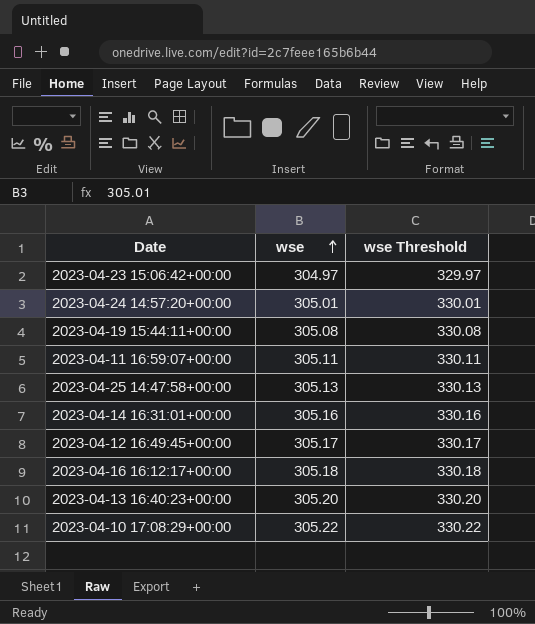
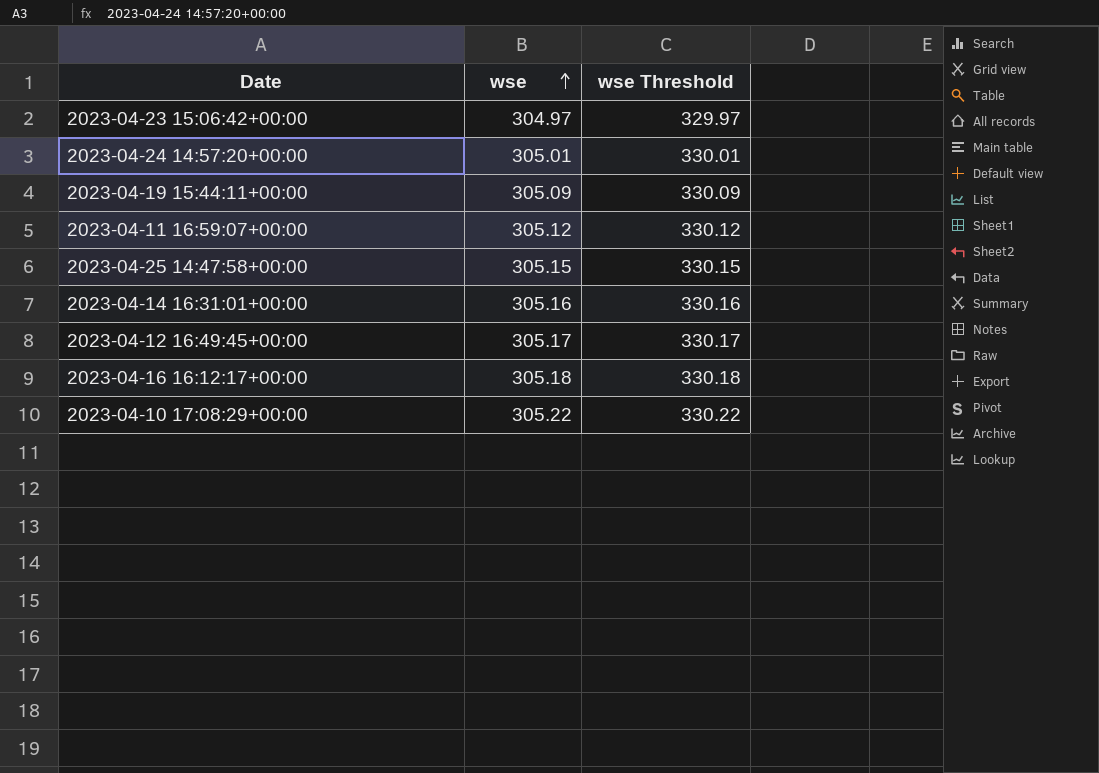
row 2023-04-13 16:40:23+00:00: 305.20 | 330.20 -> none
2023-04-19 15:44:11+00:00 | wse: 305.08 -> 305.09
2023-04-19 15:44:11+00:00 | wse Threshold: 330.08 -> 330.09
2023-04-11 16:59:07+00:00 | wse: 305.11 -> 305.12
2023-04-11 16:59:07+00:00 | wse Threshold: 330.11 -> 330.12
2023-04-25 14:47:58+00:00 | wse: 305.13 -> 305.15
2023-04-25 14:47:58+00:00 | wse Threshold: 330.13 -> 330.15

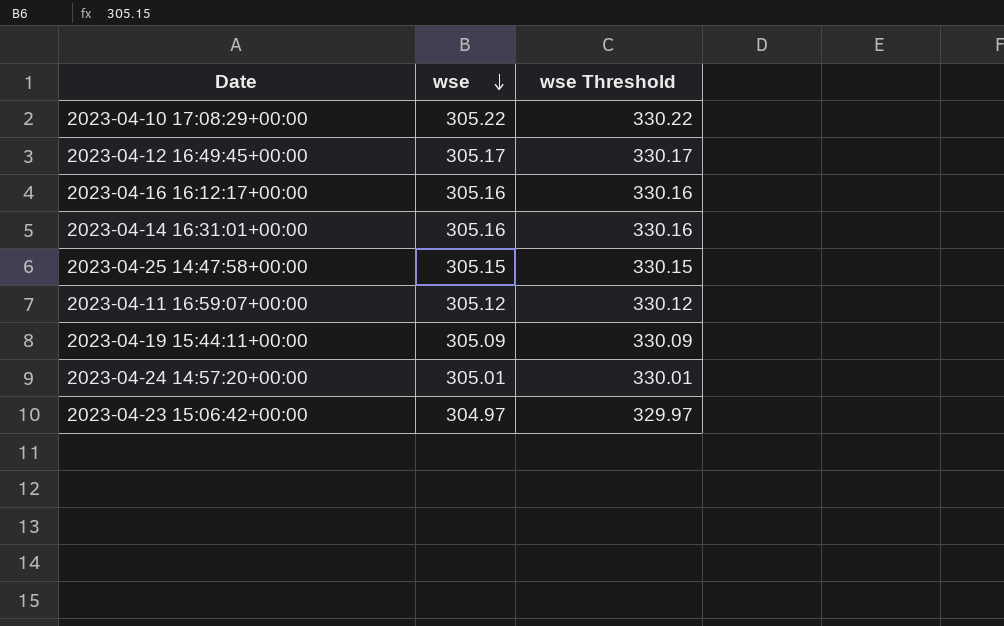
row order: wse ascending -> wse descending
2023-04-16 16:12:17+00:00 | wse: 305.18 -> 305.16
2023-04-16 16:12:17+00:00 | wse Threshold: 330.18 -> 330.16

